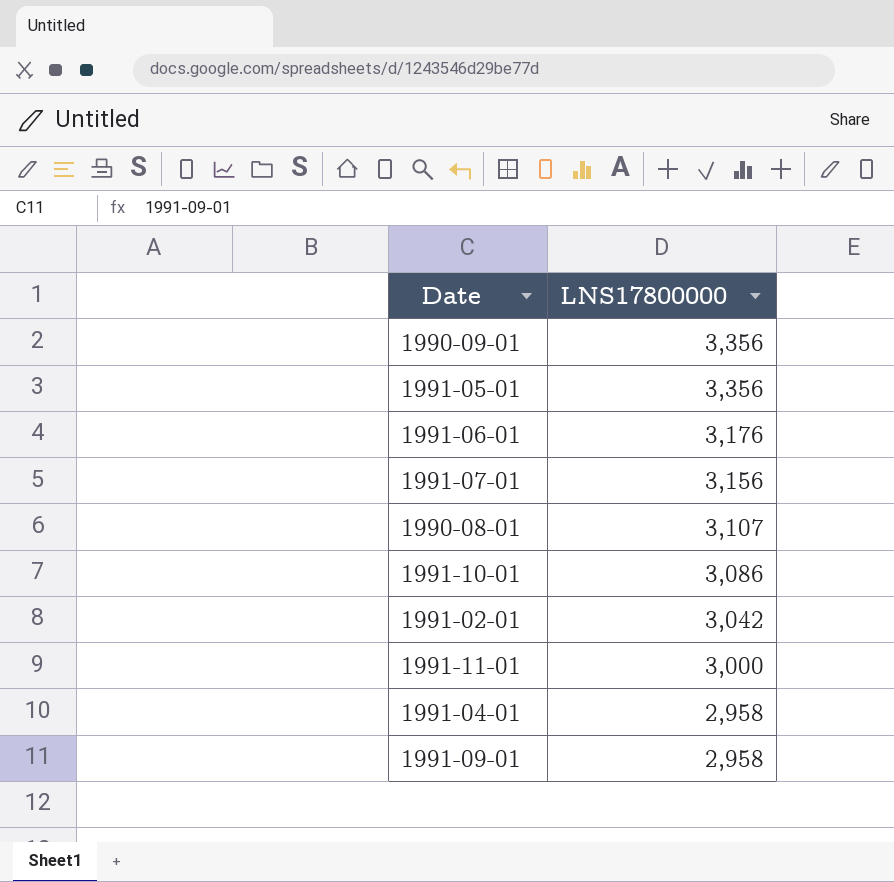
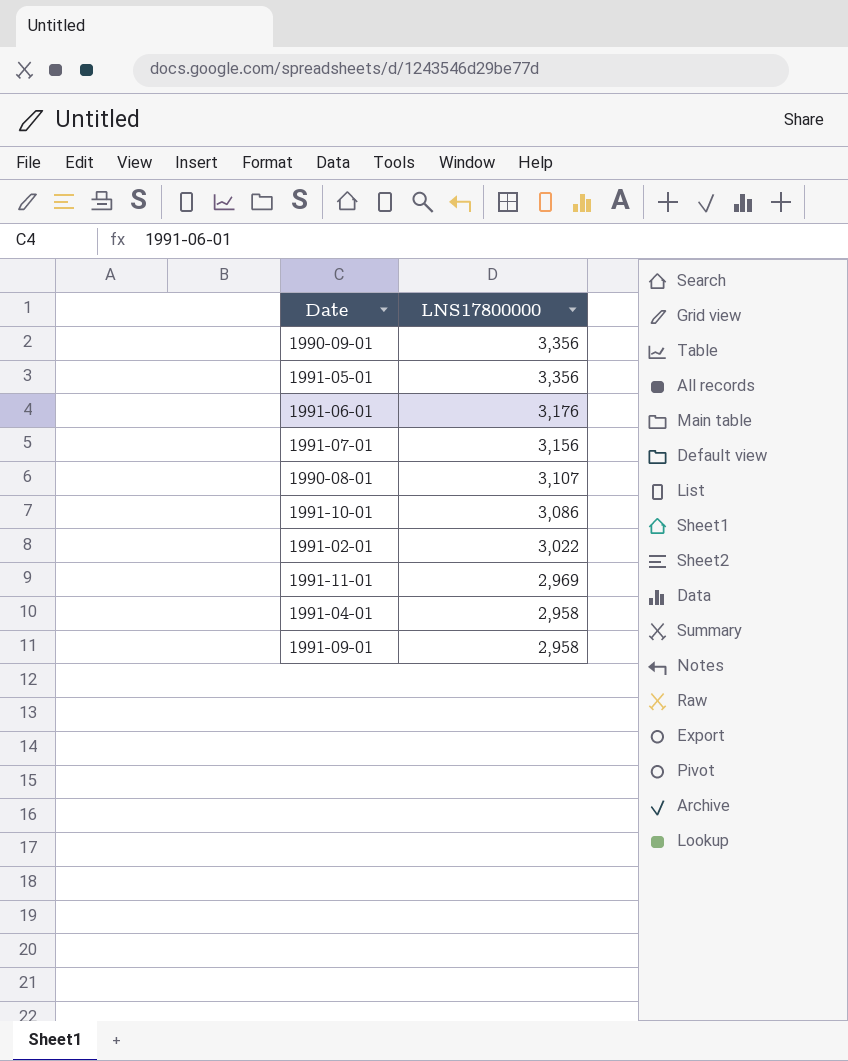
1991-02-01 | LNS17800000: 3,042 -> 3,022
1991-11-01 | LNS17800000: 3,000 -> 2,969

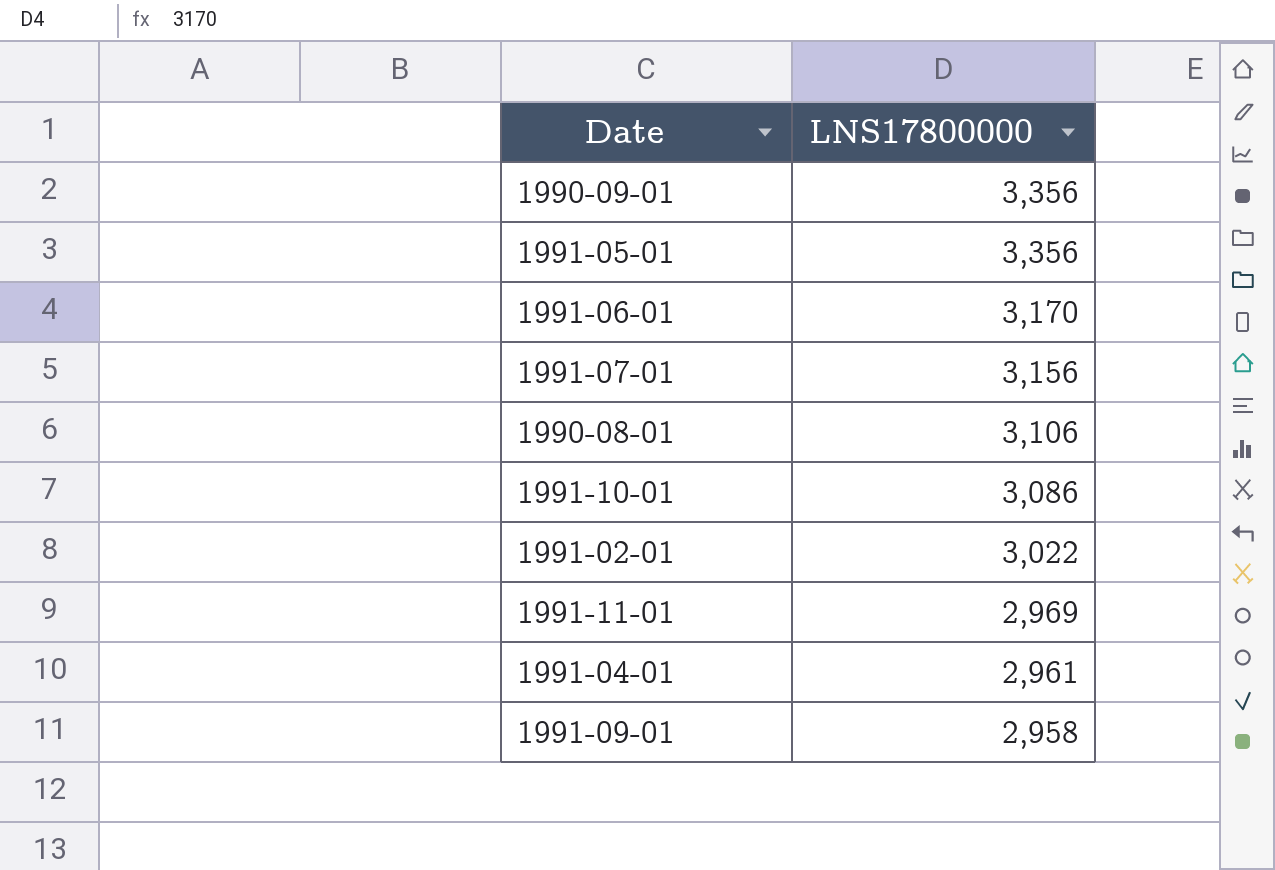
1991-06-01 | LNS17800000: 3,176 -> 3,170
1990-08-01 | LNS17800000: 3,107 -> 3,106
1991-04-01 | LNS17800000: 2,958 -> 2,961

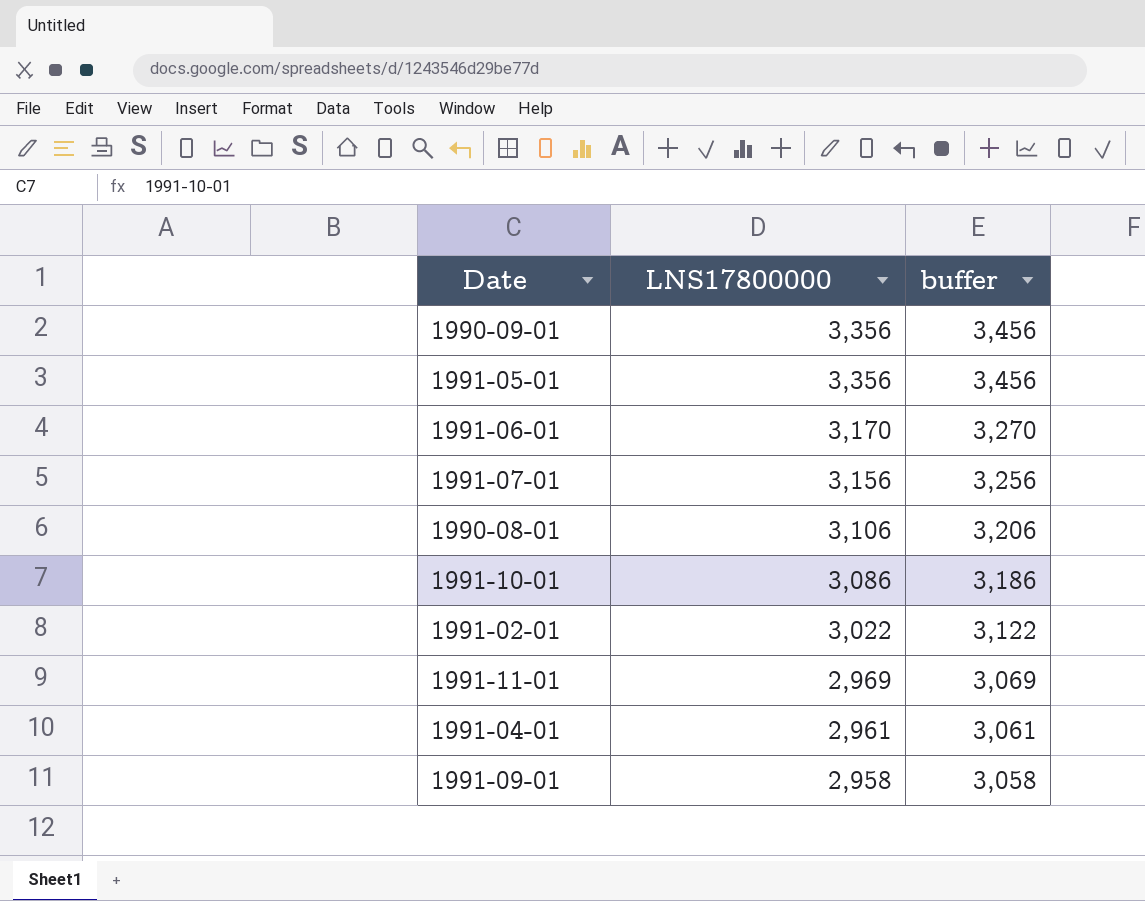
column buffer | formula: none -> [LNS17800000] + 100

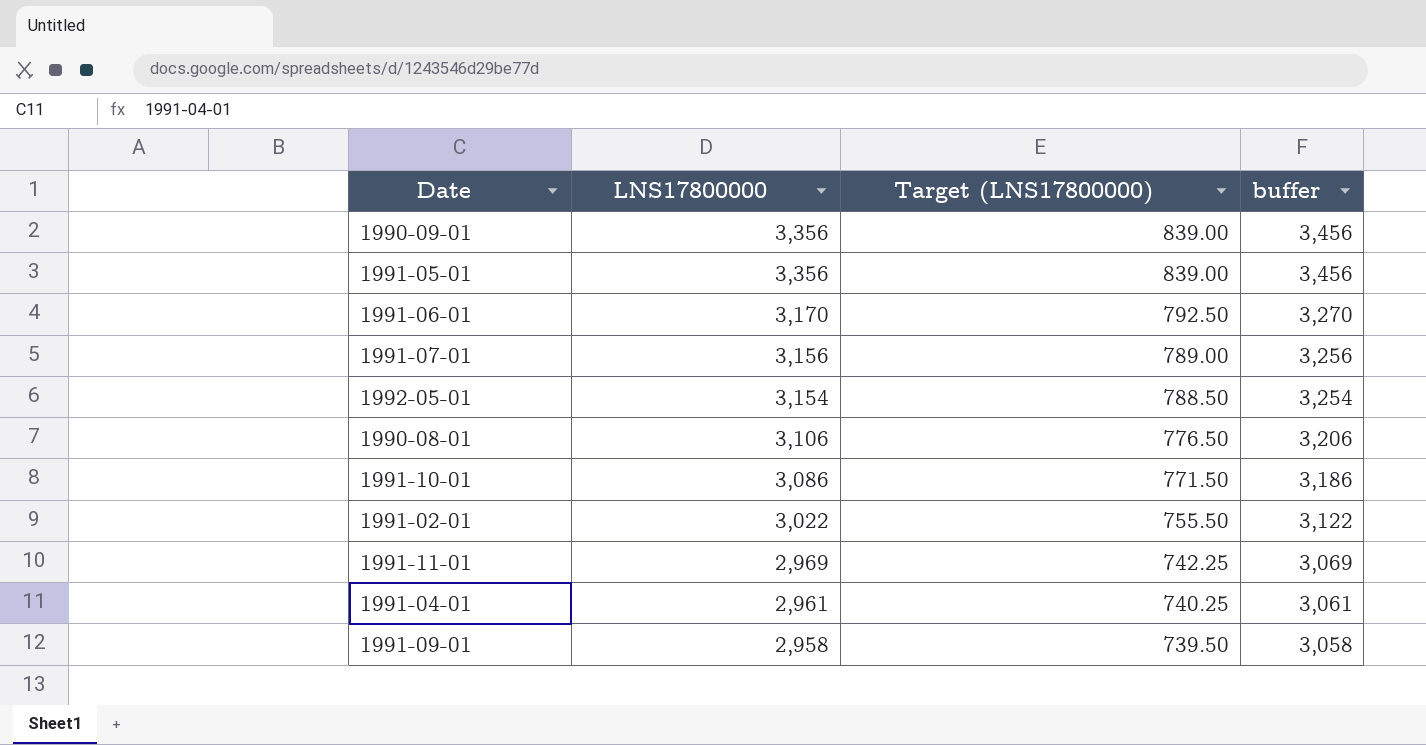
column Target (LNS17800000) | formula: none -> [LNS17800000] * 0.25
row 1992-05-01: none -> 3,154 | 788.50 | 3,254

